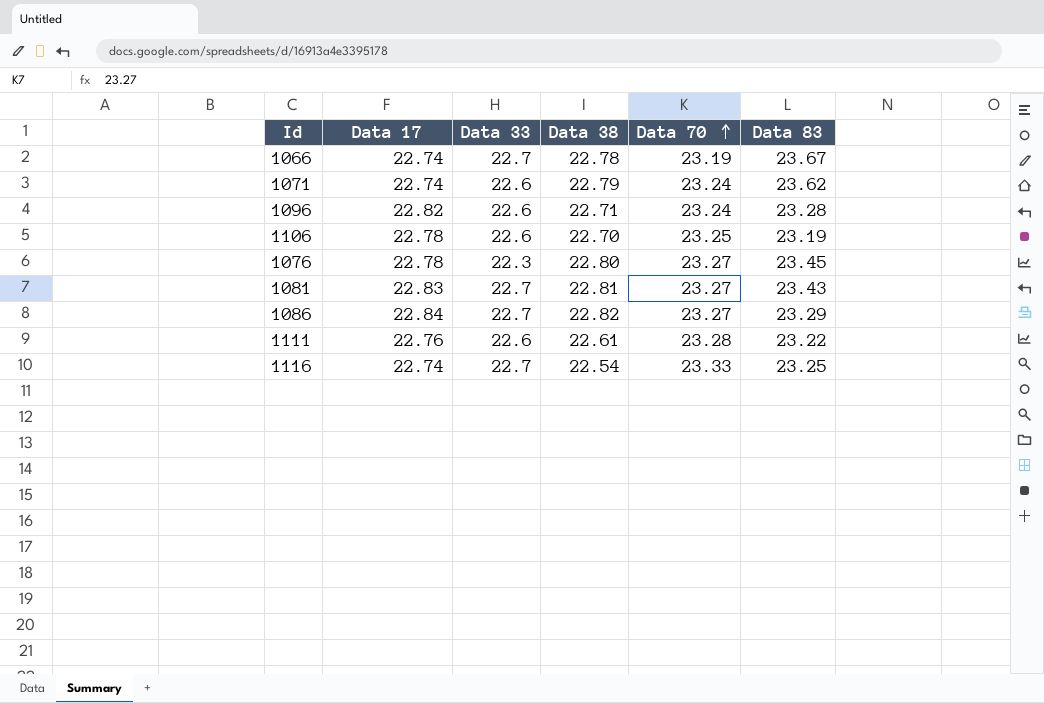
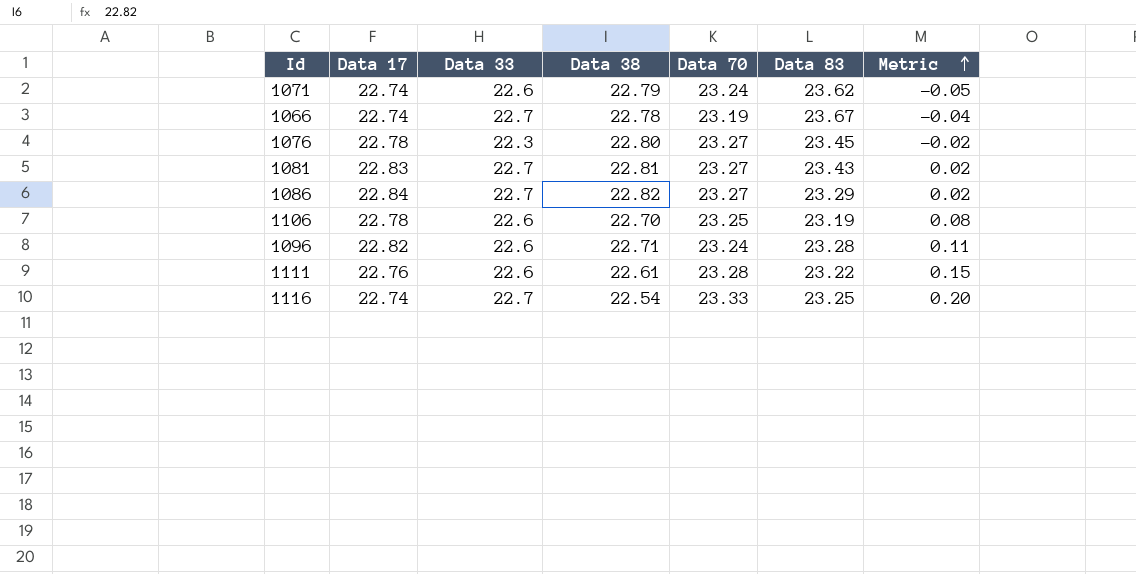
row order: Data 70 ascending -> Metric ascending
column Metric | formula: none -> [Data 17] - [Data 38]

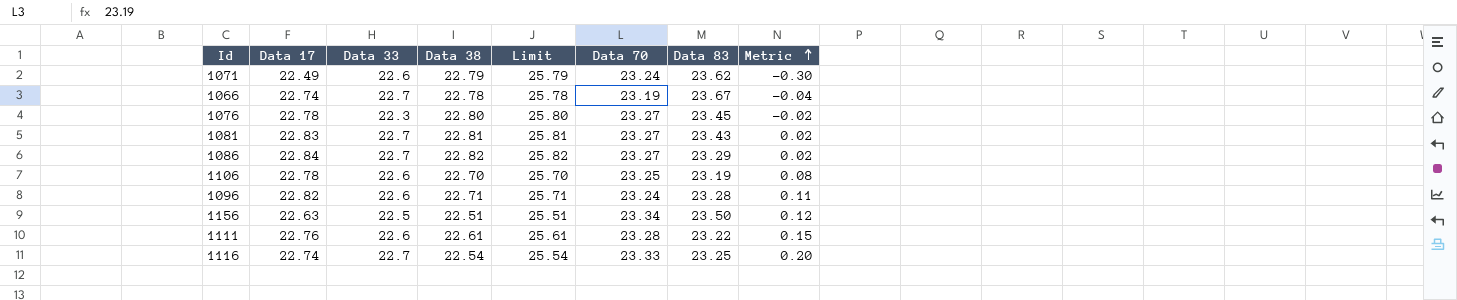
column Limit | formula: none -> [Data 38] + 3
1071 | Data 17: 22.74 -> 22.49
1071 | Metric: -0.05 -> -0.30
row 1156: none -> 22.63 | 22.5 | 22.51 | 25.51 | 23.34 | 23.50 | 0.12

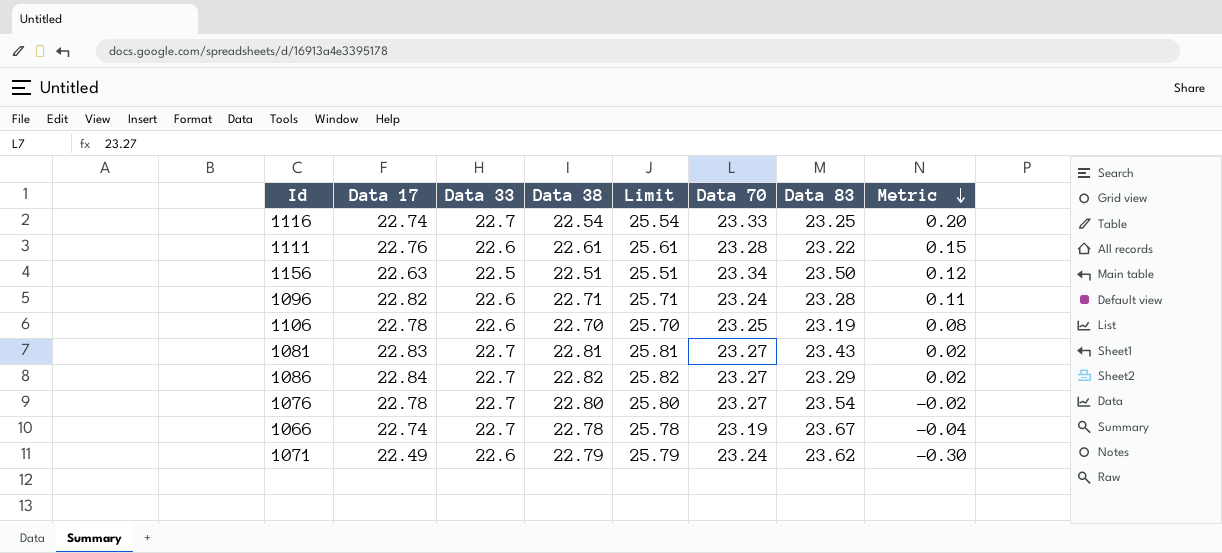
row order: Metric ascending -> Metric descending
1076 | Data 33: 22.3 -> 22.7
1076 | Data 83: 23.45 -> 23.54

